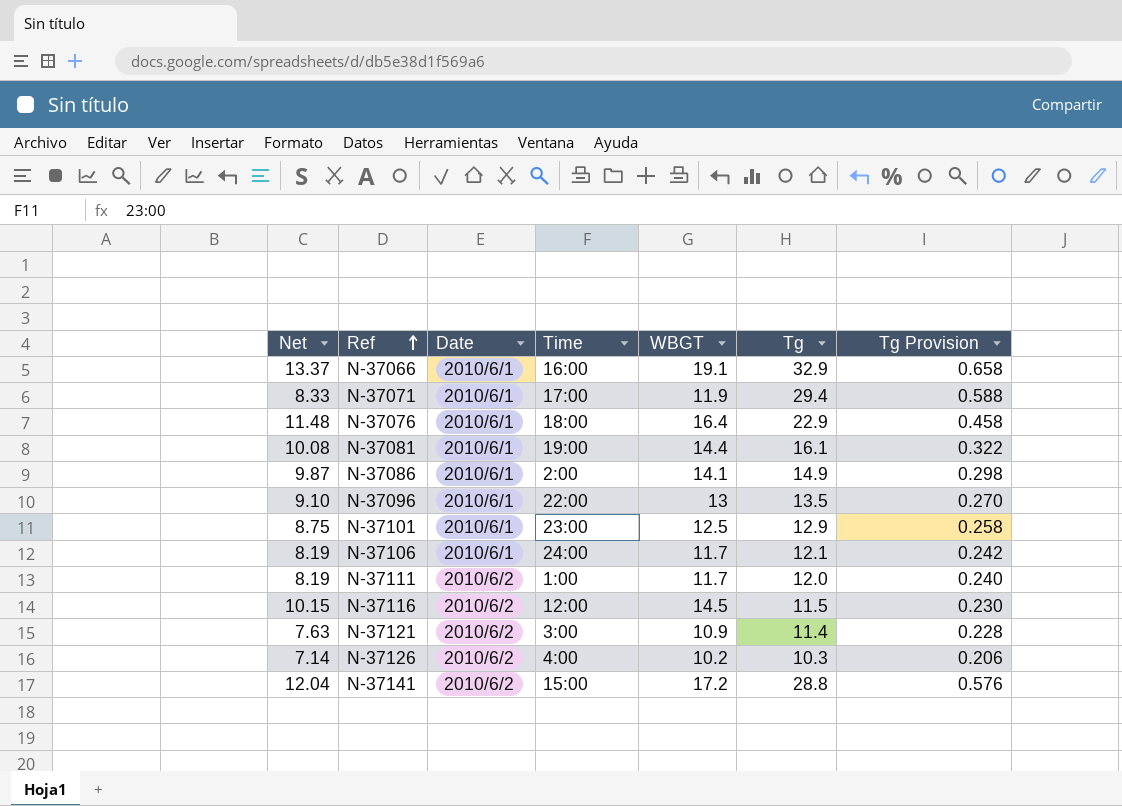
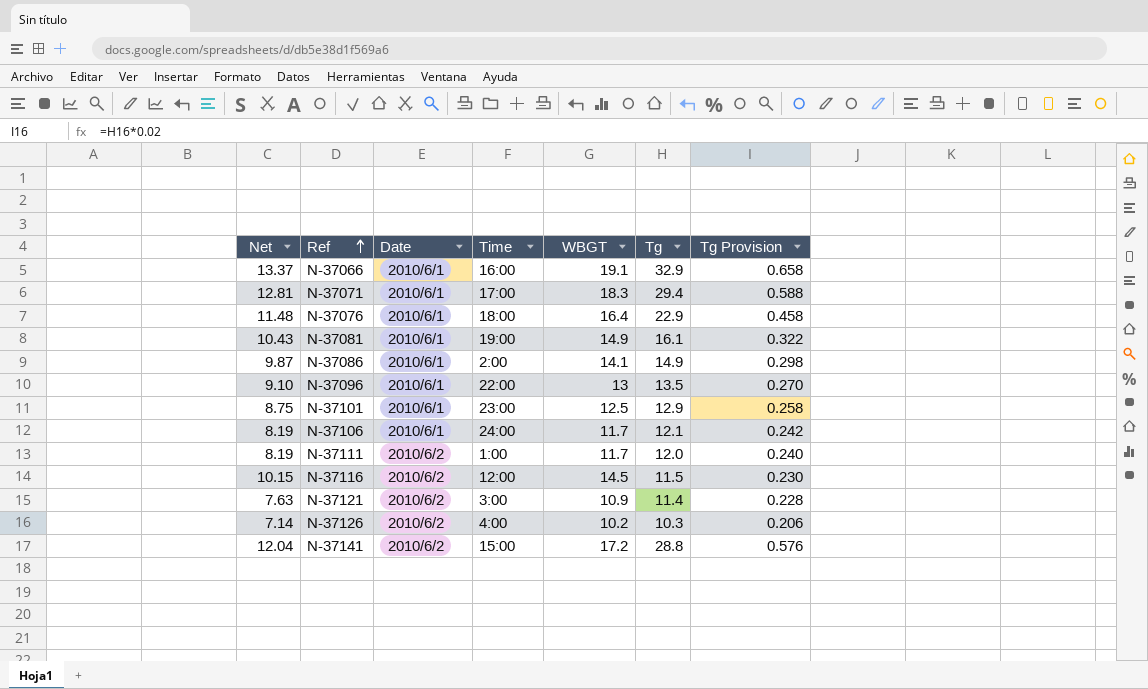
N-37071 | Net: 8.33 -> 12.81
N-37071 | WBGT: 11.9 -> 18.3
N-37081 | Net: 10.08 -> 10.43
N-37081 | WBGT: 14.4 -> 14.9

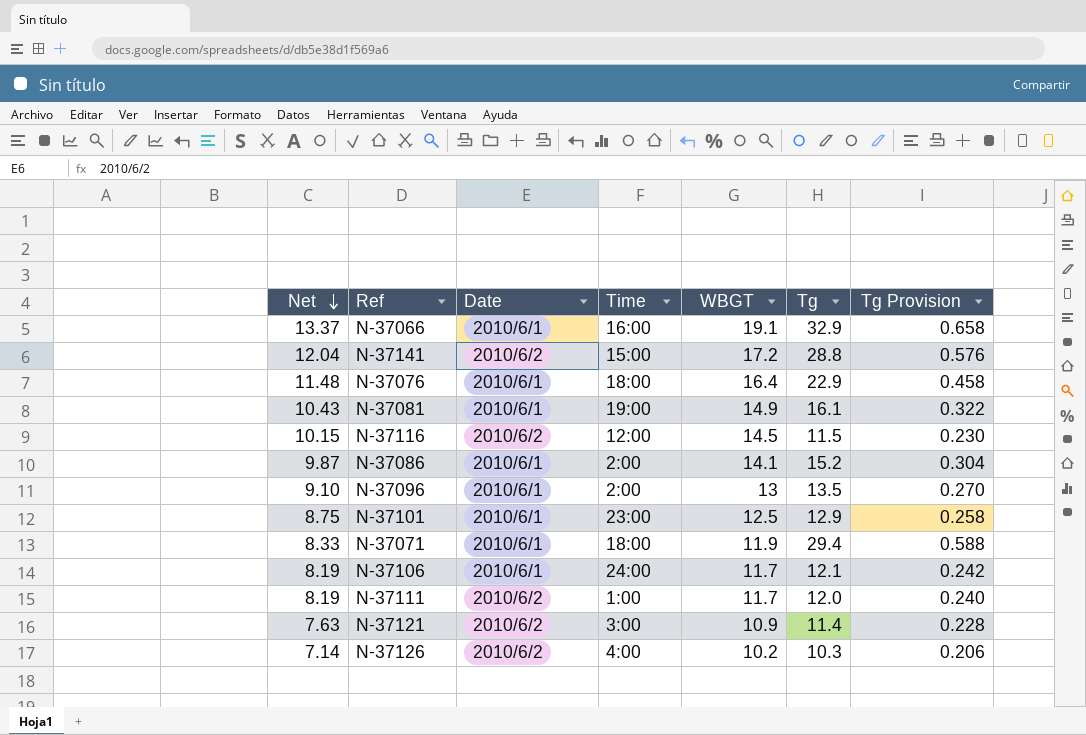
row order: Ref ascending -> Net descending
N-37086 | Tg: 14.9 -> 15.2
N-37086 | Tg Provision: 0.298 -> 0.304
N-37096 | Time: 22:00 -> 2:00
N-37071 | Net: 12.81 -> 8.33
N-37071 | Time: 17:00 -> 18:00
N-37071 | WBGT: 18.3 -> 11.9

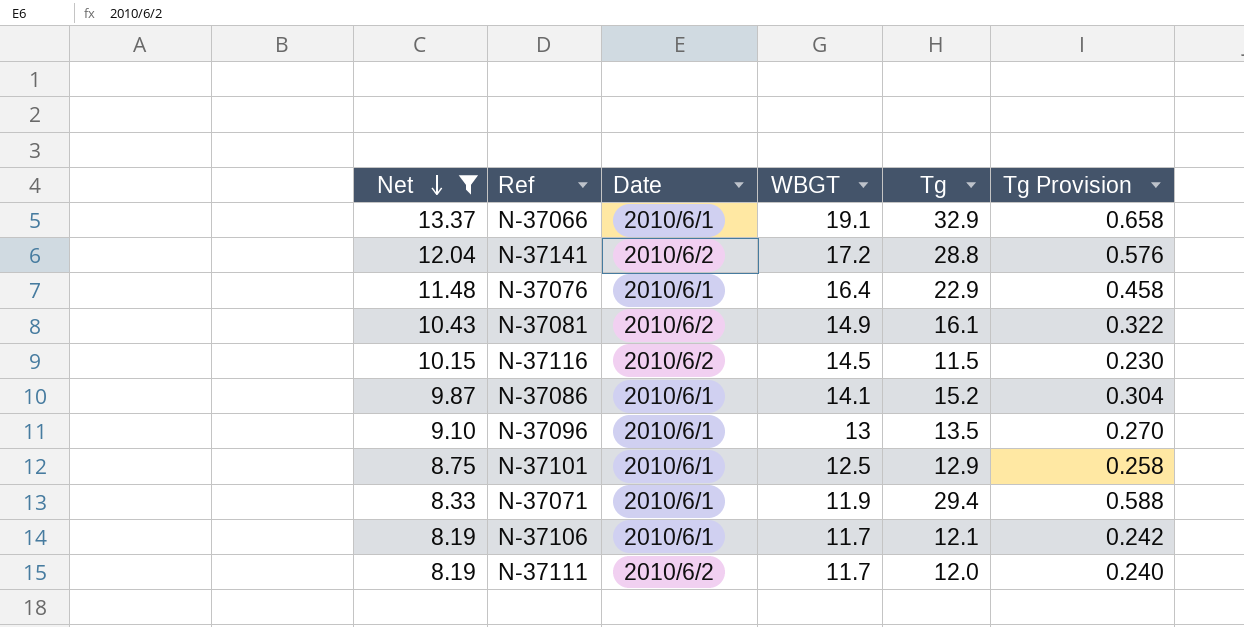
filter: none -> Net >= 8.19
column Time | position: 4 -> none
N-37081 | Date: 2010/6/1 -> 2010/6/2

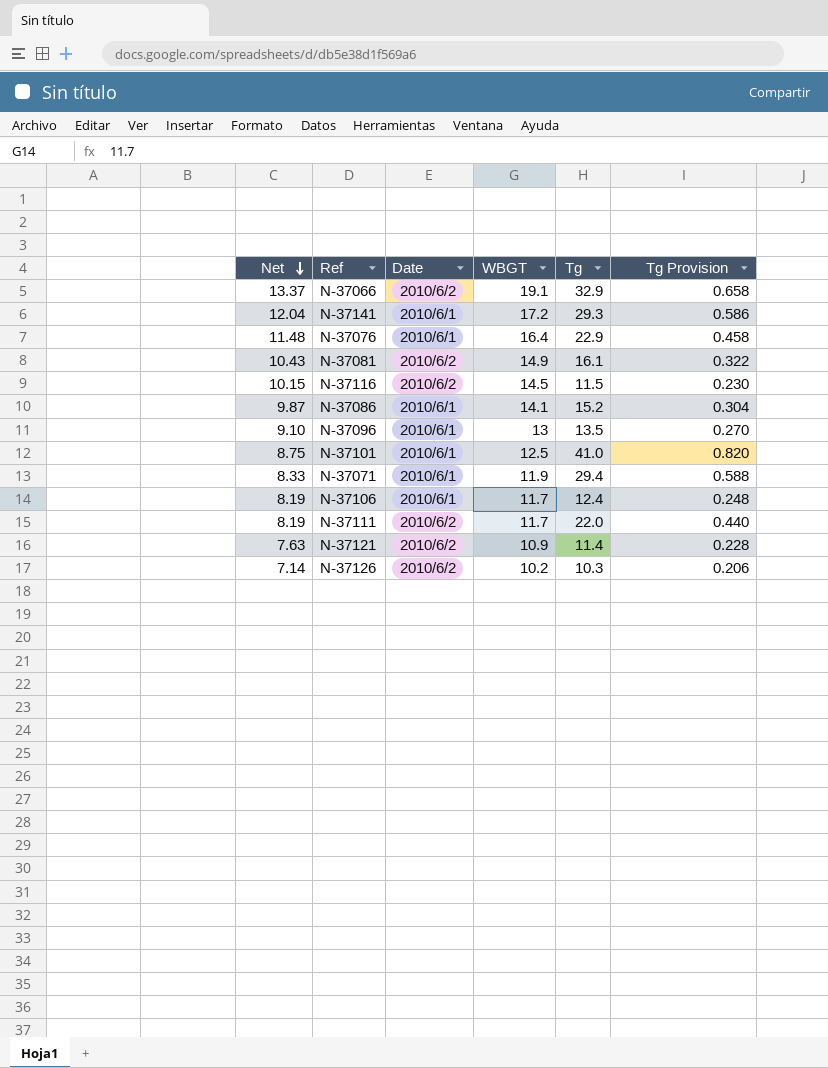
filter: Net >= 8.19 -> none
N-37066 | Date: 2010/6/1 -> 2010/6/2
N-37141 | Date: 2010/6/2 -> 2010/6/1
N-37141 | Tg: 28.8 -> 29.3
N-37141 | Tg Provision: 0.576 -> 0.586
N-37101 | Tg: 12.9 -> 41.0
N-37101 | Tg Provision: 0.258 -> 0.820
N-37106 | Tg: 12.1 -> 12.4
N-37106 | Tg Provision: 0.242 -> 0.248
N-37111 | Tg: 12.0 -> 22.0
N-37111 | Tg Provision: 0.240 -> 0.440

